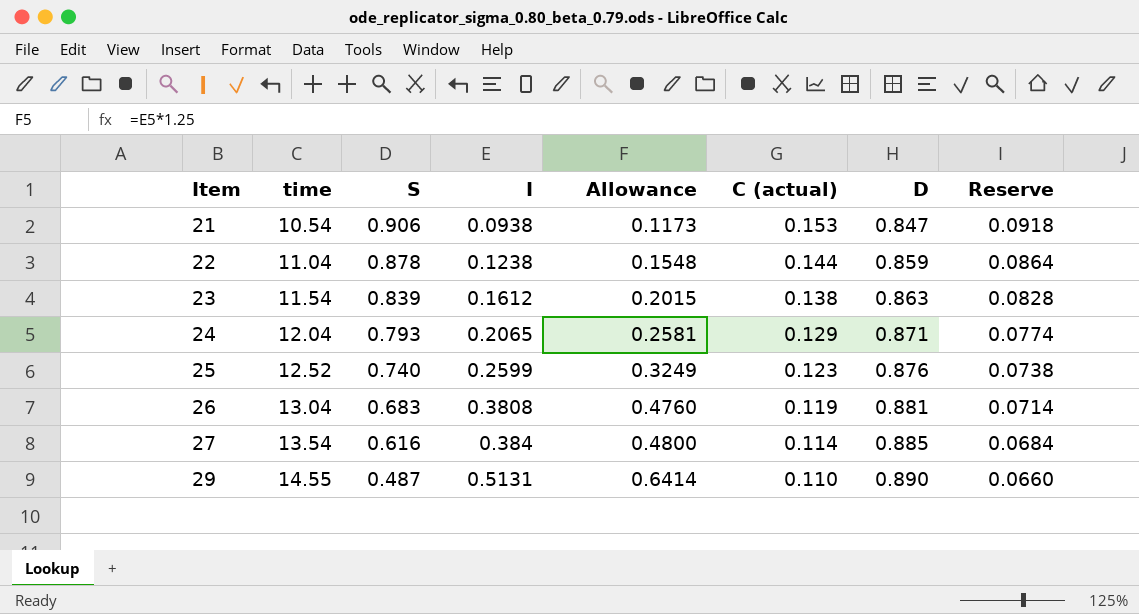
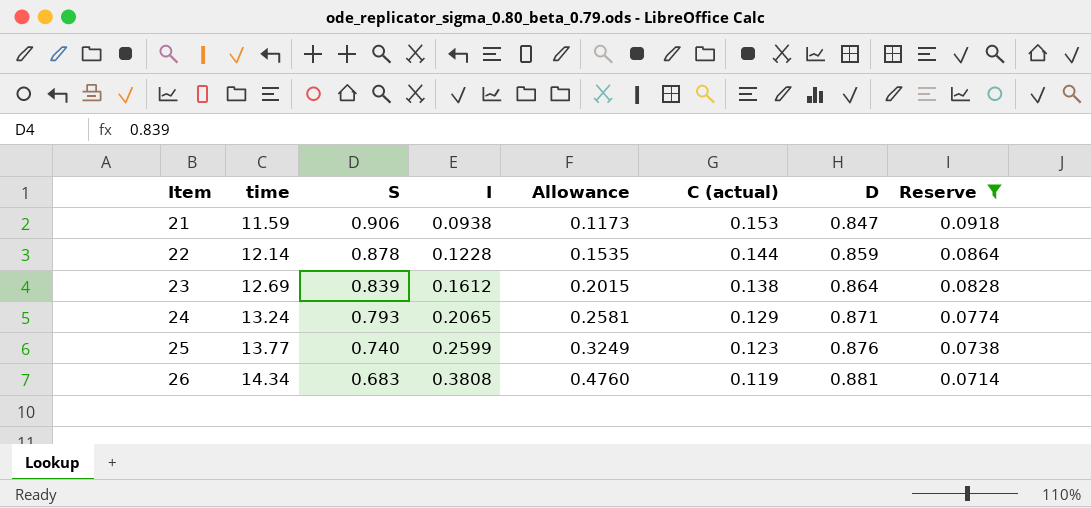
filter: none -> Reserve >= 0.0714
21 | time: 10.54 -> 11.59
22 | time: 11.04 -> 12.14
22 | I: 0.1238 -> 0.1228
22 | Allowance: 0.1548 -> 0.1535
23 | time: 11.54 -> 12.69
23 | D: 0.863 -> 0.864
24 | time: 12.04 -> 13.24
25 | time: 12.52 -> 13.77
26 | time: 13.04 -> 14.34

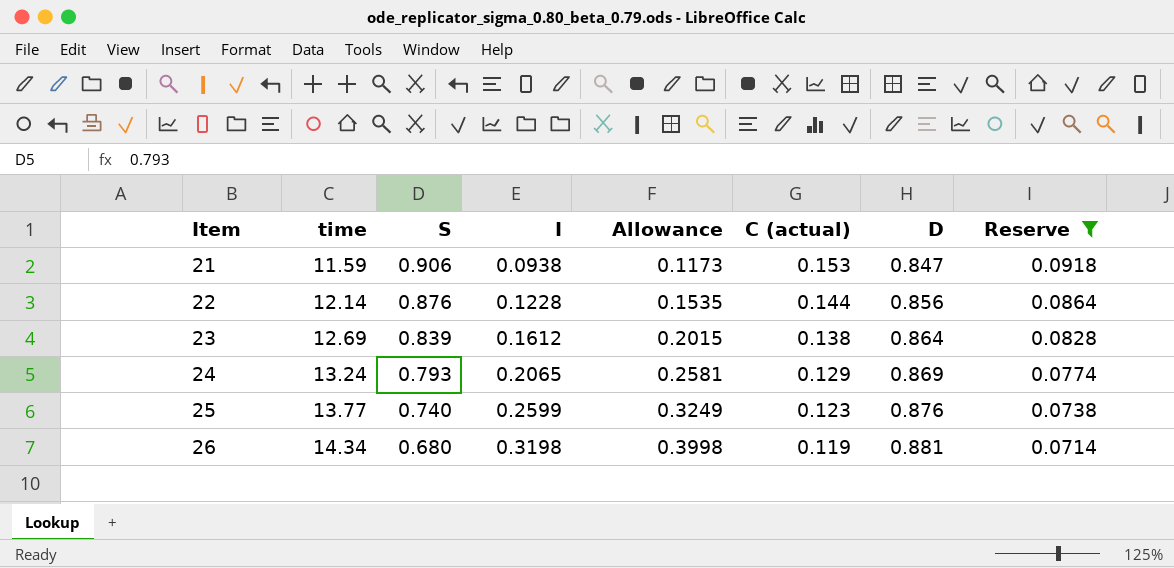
22 | S: 0.878 -> 0.876
22 | D: 0.859 -> 0.856
24 | D: 0.871 -> 0.869
26 | S: 0.683 -> 0.680
26 | I: 0.3808 -> 0.3198
26 | Allowance: 0.4760 -> 0.3998

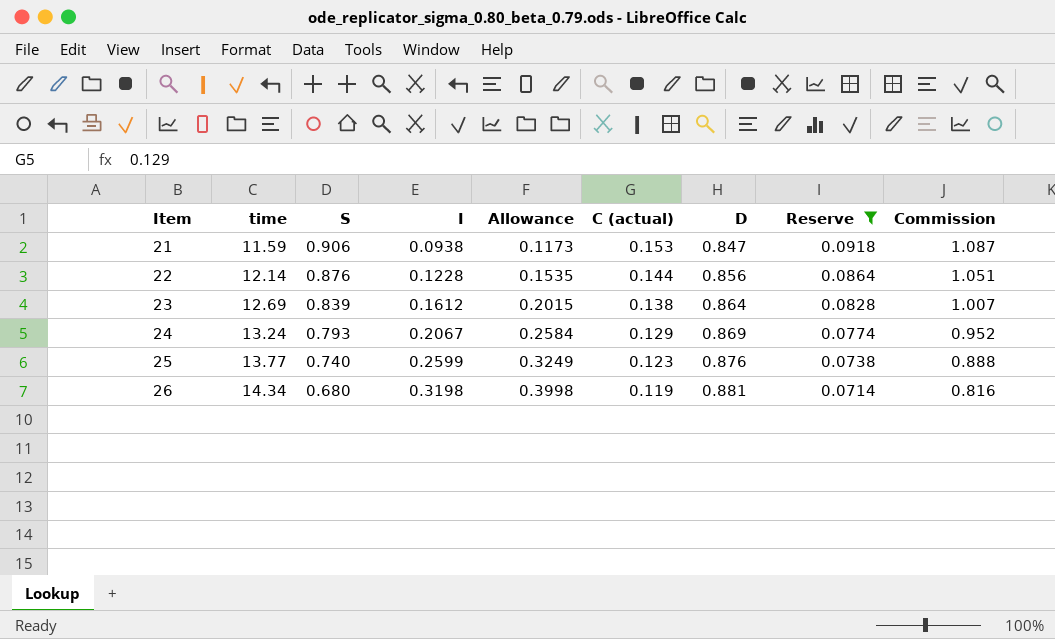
column Commission | formula: none -> [S] * 1.2
24 | I: 0.2065 -> 0.2067
24 | Allowance: 0.2581 -> 0.2584

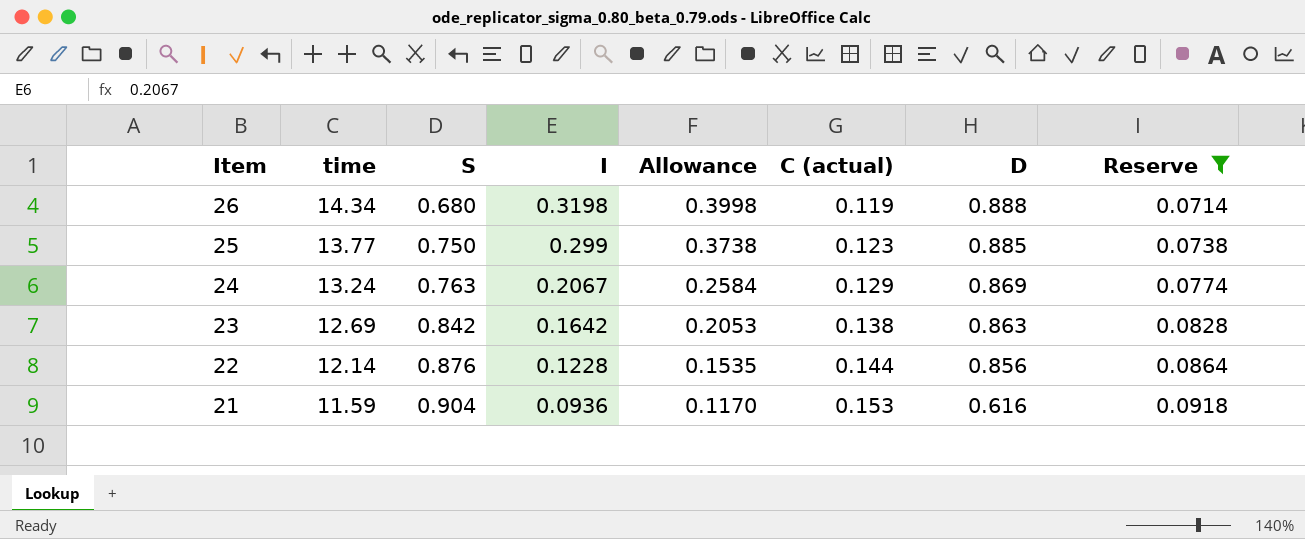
row order: Item ascending -> Item descending
column Commission | formula: [S] * 1.2 -> none
26 | D: 0.881 -> 0.888
25 | S: 0.740 -> 0.750
25 | I: 0.2599 -> 0.299
25 | Allowance: 0.3249 -> 0.3738
25 | D: 0.876 -> 0.885
24 | S: 0.793 -> 0.763
23 | S: 0.839 -> 0.842
23 | I: 0.1612 -> 0.1642
23 | Allowance: 0.2015 -> 0.2053
23 | D: 0.864 -> 0.863
21 | S: 0.906 -> 0.904
21 | I: 0.0938 -> 0.0936
21 | Allowance: 0.1173 -> 0.1170
21 | D: 0.847 -> 0.616

